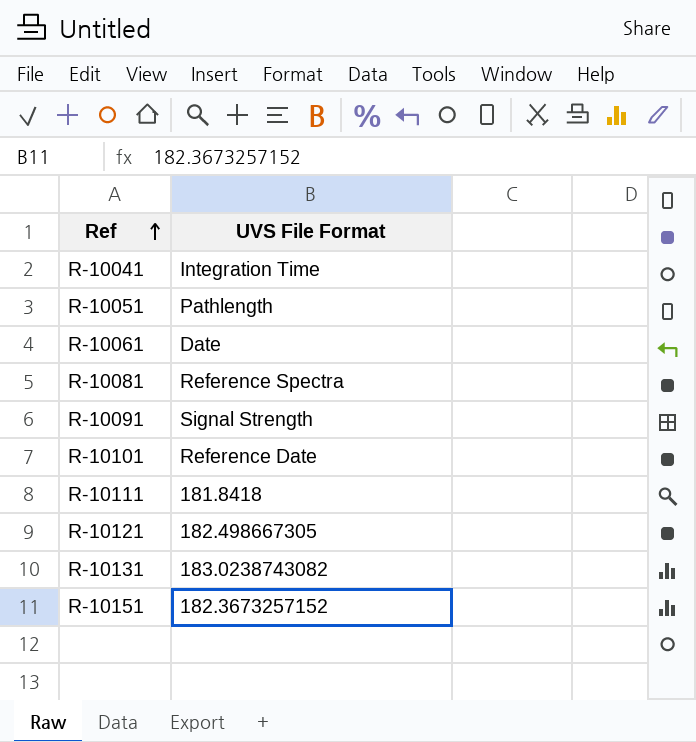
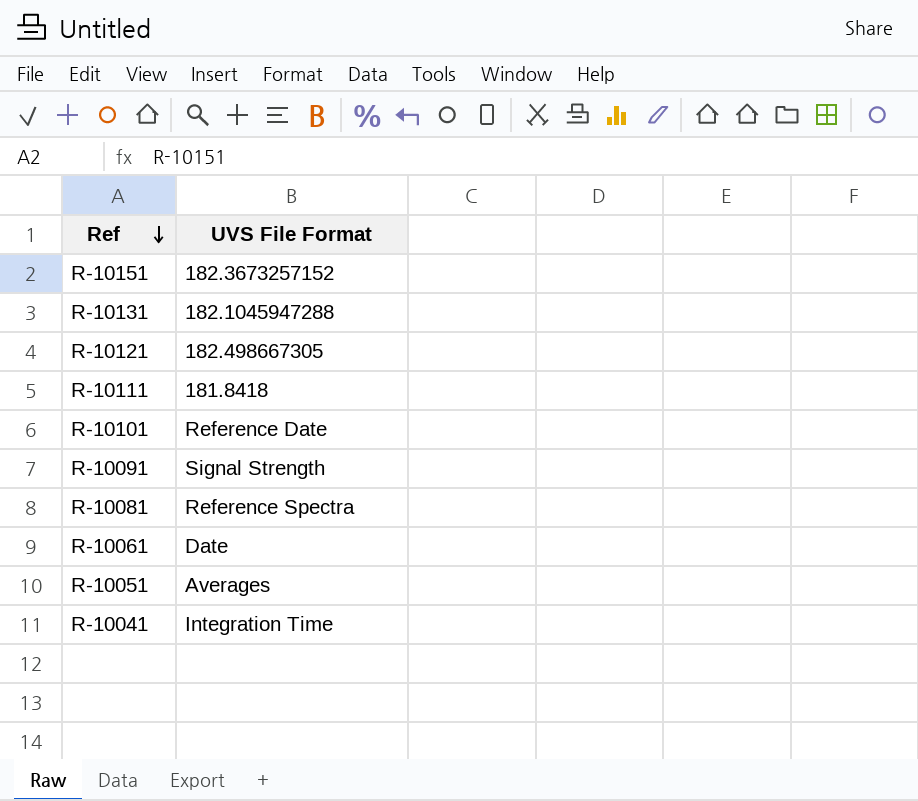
row order: Ref ascending -> Ref descending
R-10131 | UVS File Format: 183.0238743082 -> 182.1045947288
R-10051 | UVS File Format: Pathlength -> Averages

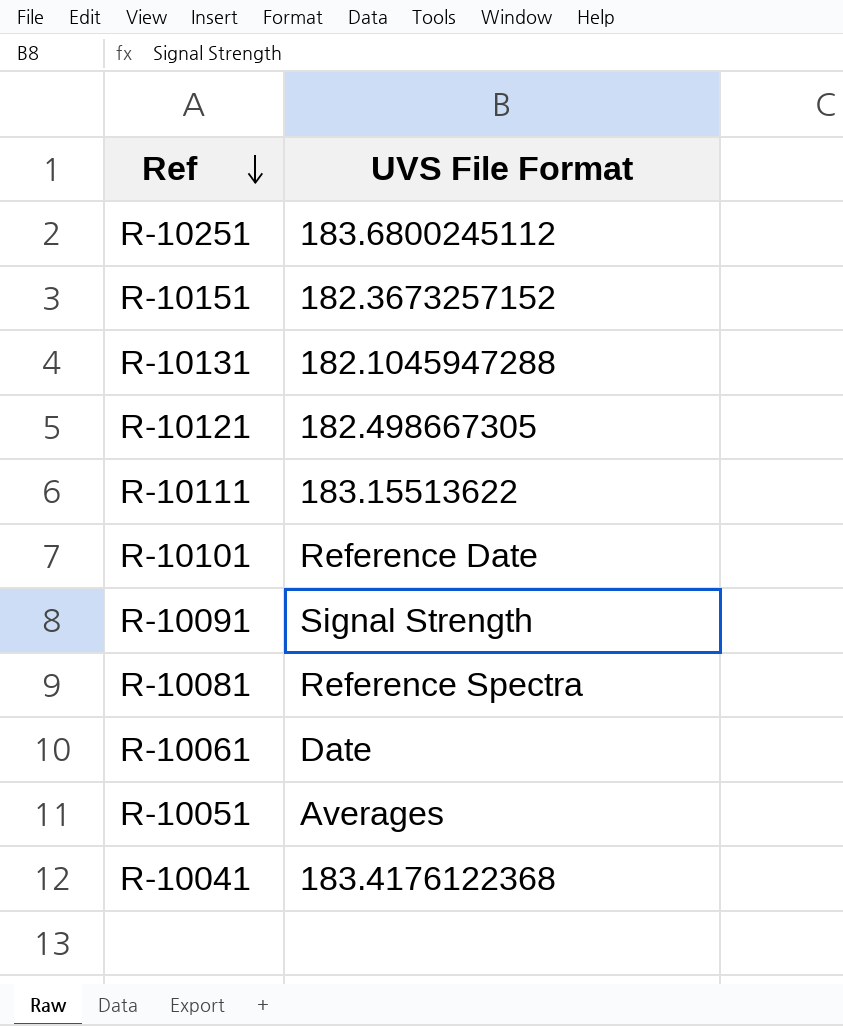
row R-10251: none -> 183.6800245112
R-10111 | UVS File Format: 181.8418 -> 183.15513622
R-10041 | UVS File Format: Integration Time -> 183.4176122368

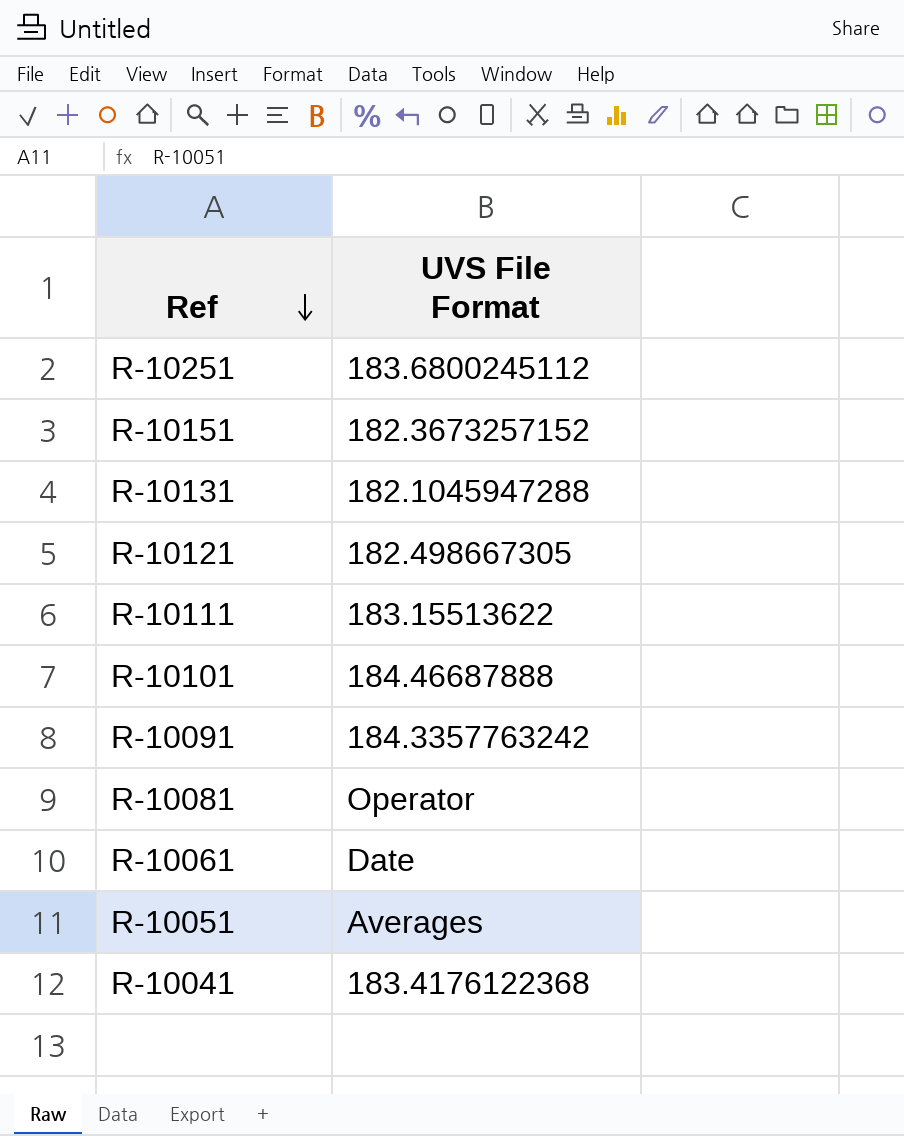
R-10101 | UVS File Format: Reference Date -> 184.46687888
R-10091 | UVS File Format: Signal Strength -> 184.3357763242
R-10081 | UVS File Format: Reference Spectra -> Operator

